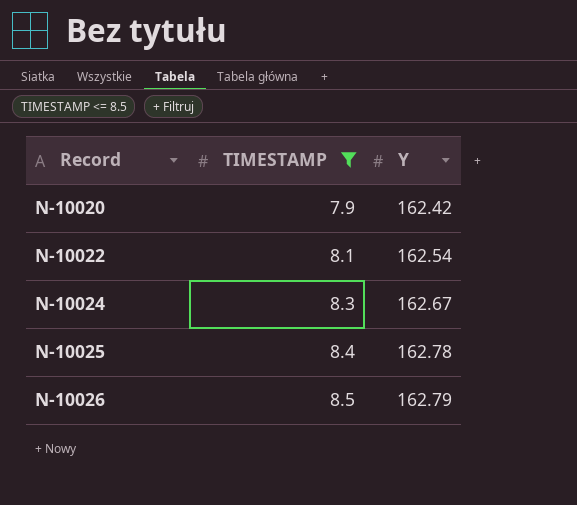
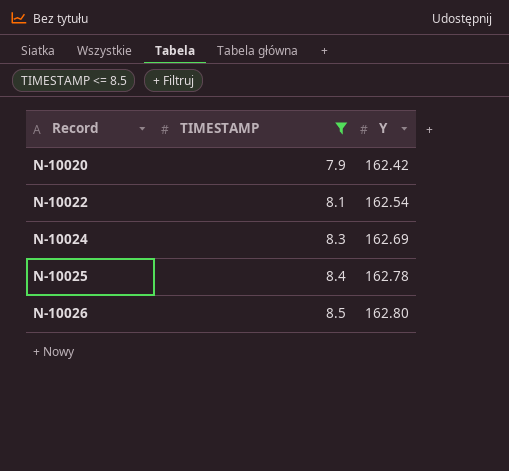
N-10024 | Y: 162.67 -> 162.69
N-10026 | Y: 162.79 -> 162.80

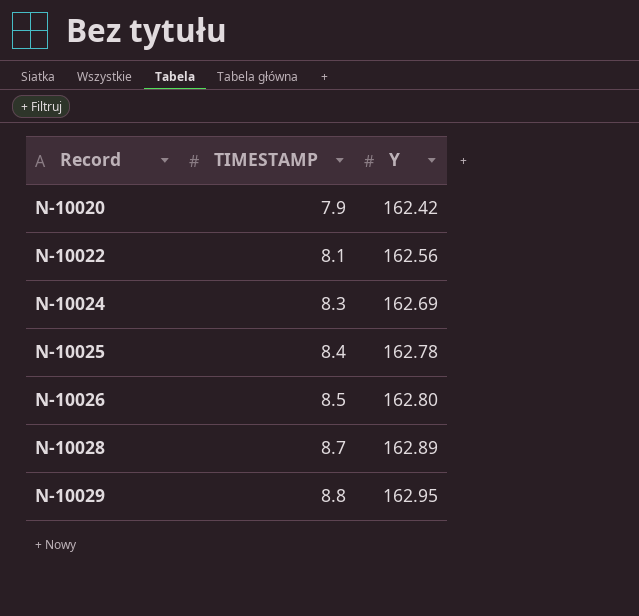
filter: TIMESTAMP <= 8.5 -> none
N-10022 | Y: 162.54 -> 162.56

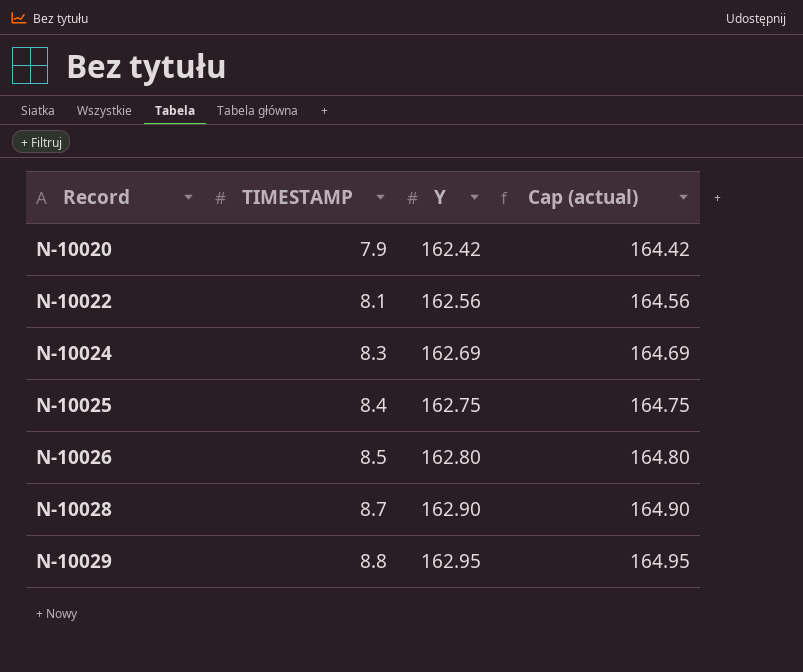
column Cap (actual) | formula: none -> [Y] + 2
N-10025 | Y: 162.78 -> 162.75
N-10028 | Y: 162.89 -> 162.90

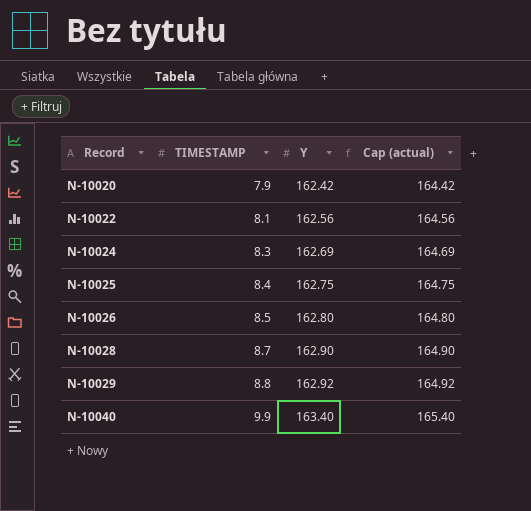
N-10029 | Y: 162.95 -> 162.92
N-10029 | Cap (actual): 164.95 -> 164.92
row N-10040: none -> 9.9 | 163.40 | 165.40

